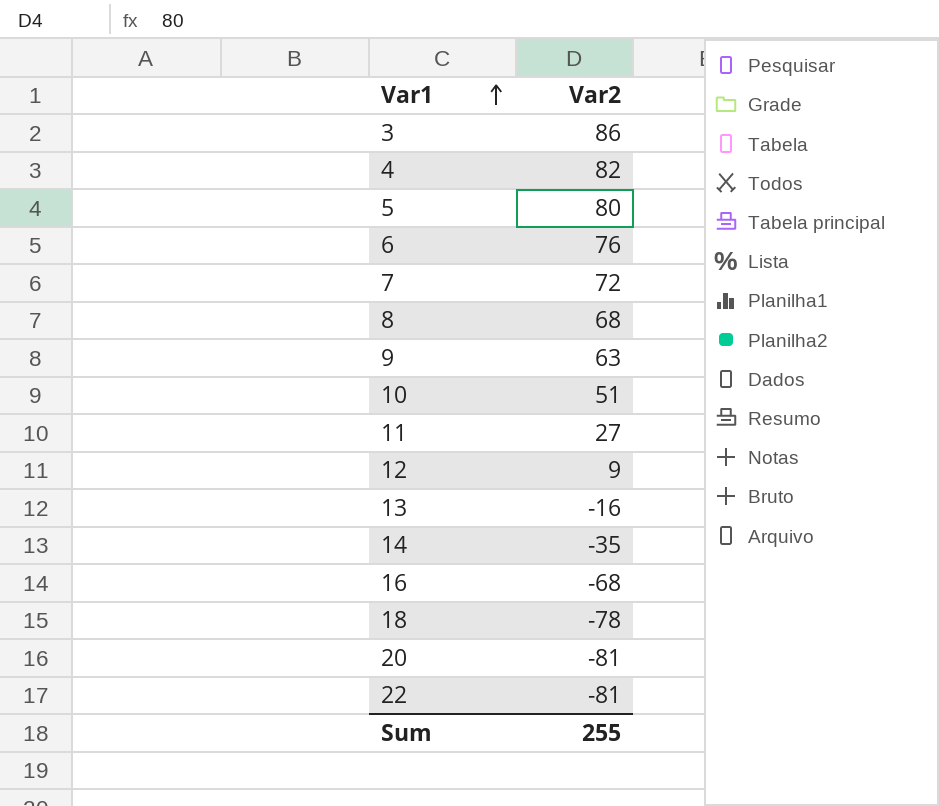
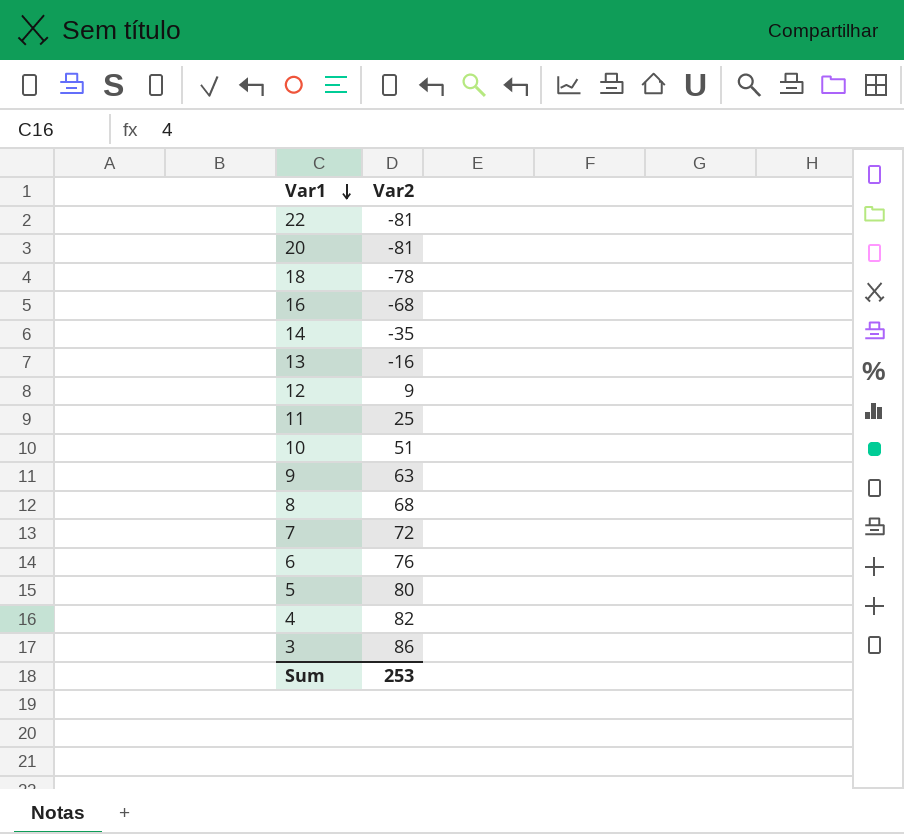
row order: Var1 ascending -> Var1 descending
11 | Var2: 27 -> 25
Sum | Var2: 255 -> 253

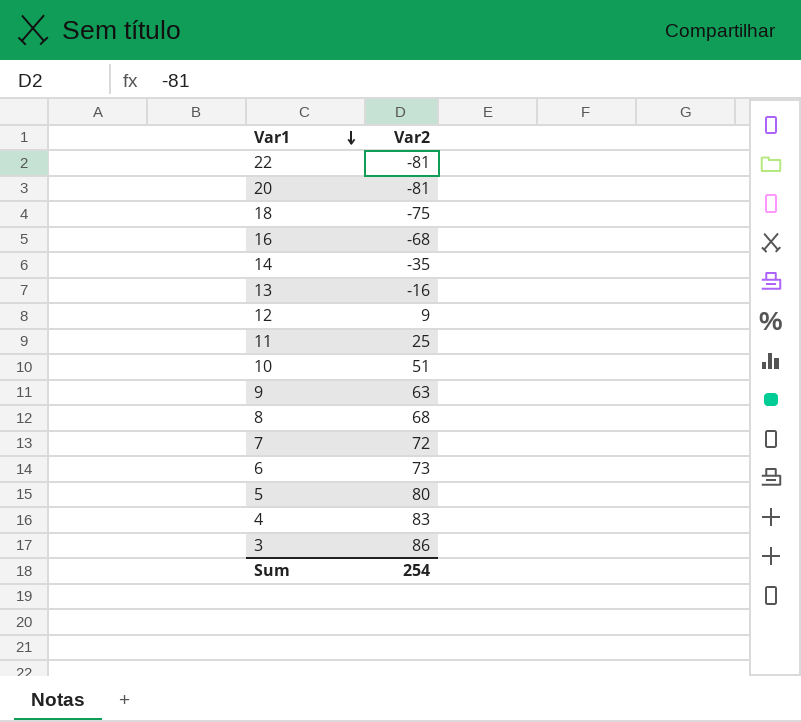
18 | Var2: -78 -> -75
6 | Var2: 76 -> 73
4 | Var2: 82 -> 83
Sum | Var2: 253 -> 254

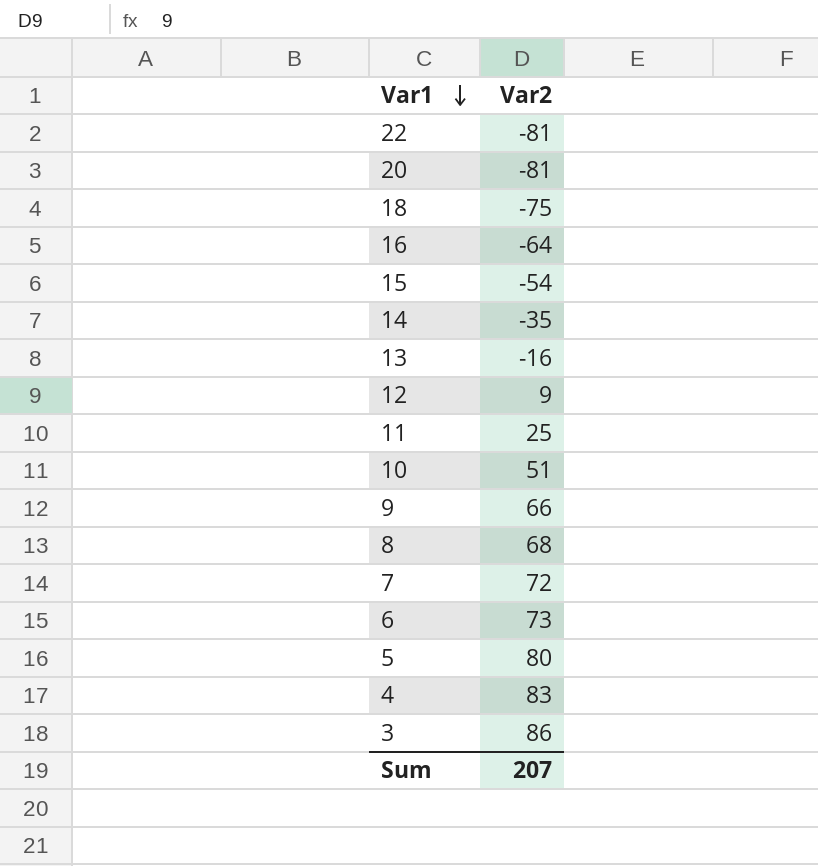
16 | Var2: -68 -> -64
row 15: none -> -54
9 | Var2: 63 -> 66
Sum | Var2: 254 -> 207

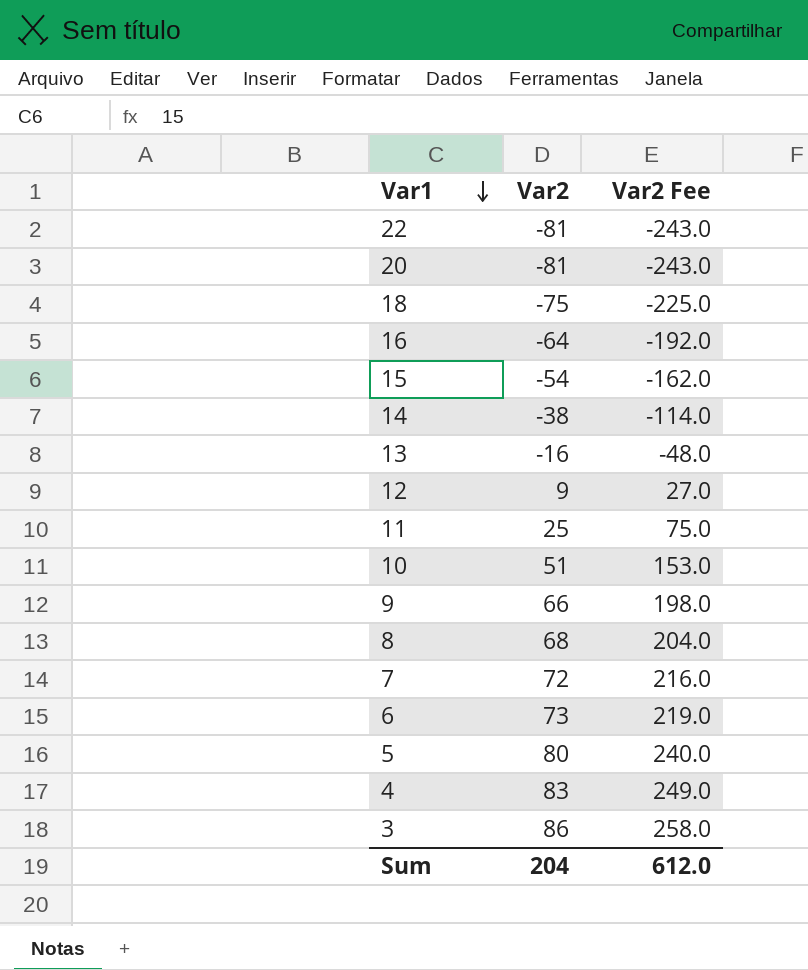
column Var2 Fee | formula: none -> [Var2] * 3
14 | Var2: -35 -> -38
Sum | Var2: 207 -> 204

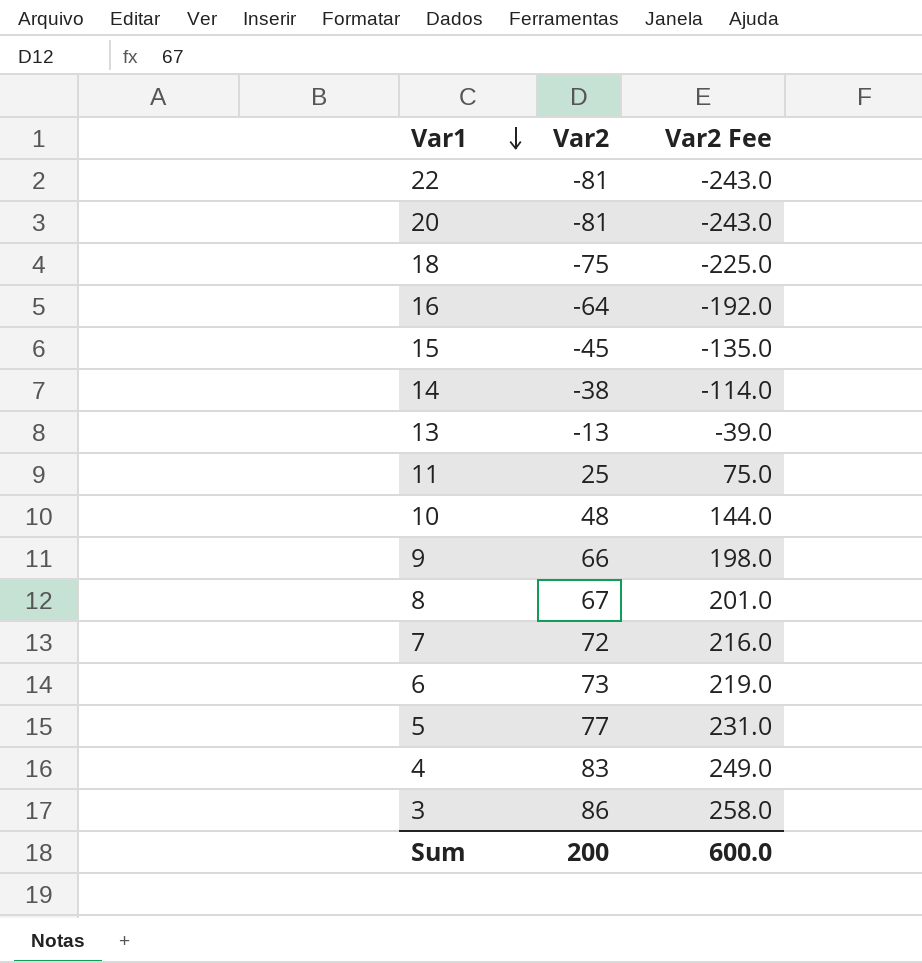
row 12: 9 | 27.0 -> none
15 | Var2: -54 -> -45
15 | Var2 Fee: -162.0 -> -135.0
13 | Var2: -16 -> -13
13 | Var2 Fee: -48.0 -> -39.0
10 | Var2: 51 -> 48
10 | Var2 Fee: 153.0 -> 144.0
8 | Var2: 68 -> 67
8 | Var2 Fee: 204.0 -> 201.0
5 | Var2: 80 -> 77
5 | Var2 Fee: 240.0 -> 231.0
Sum | Var2: 204 -> 200
Sum | Var2 Fee: 612.0 -> 600.0

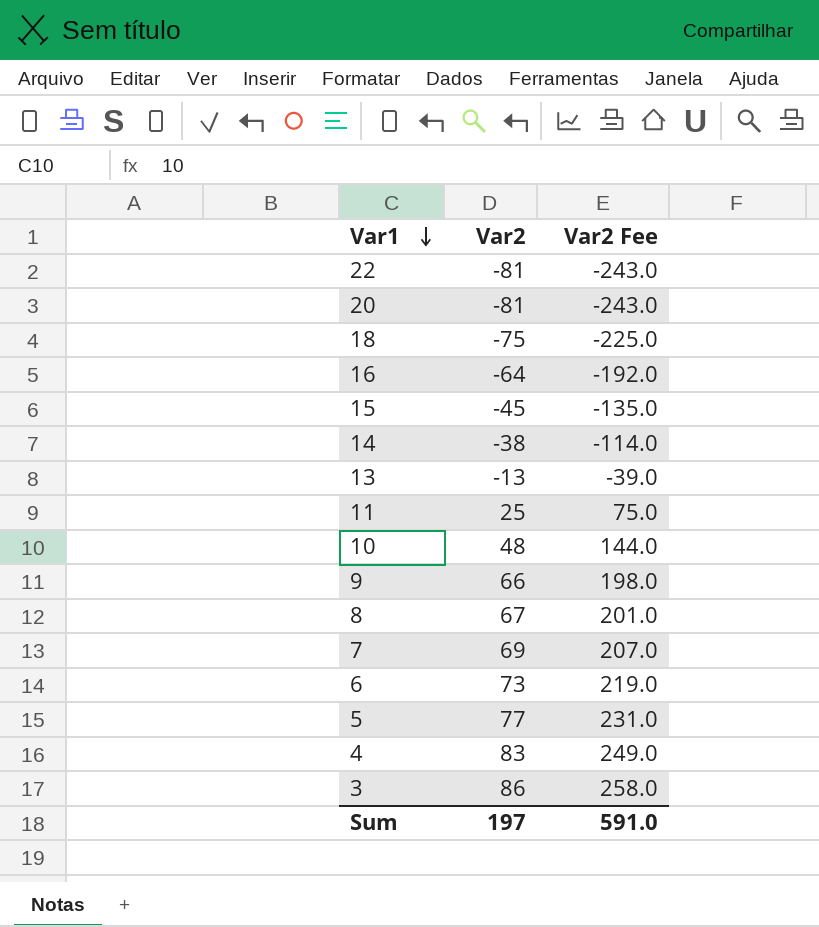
7 | Var2: 72 -> 69
7 | Var2 Fee: 216.0 -> 207.0
Sum | Var2: 200 -> 197
Sum | Var2 Fee: 600.0 -> 591.0

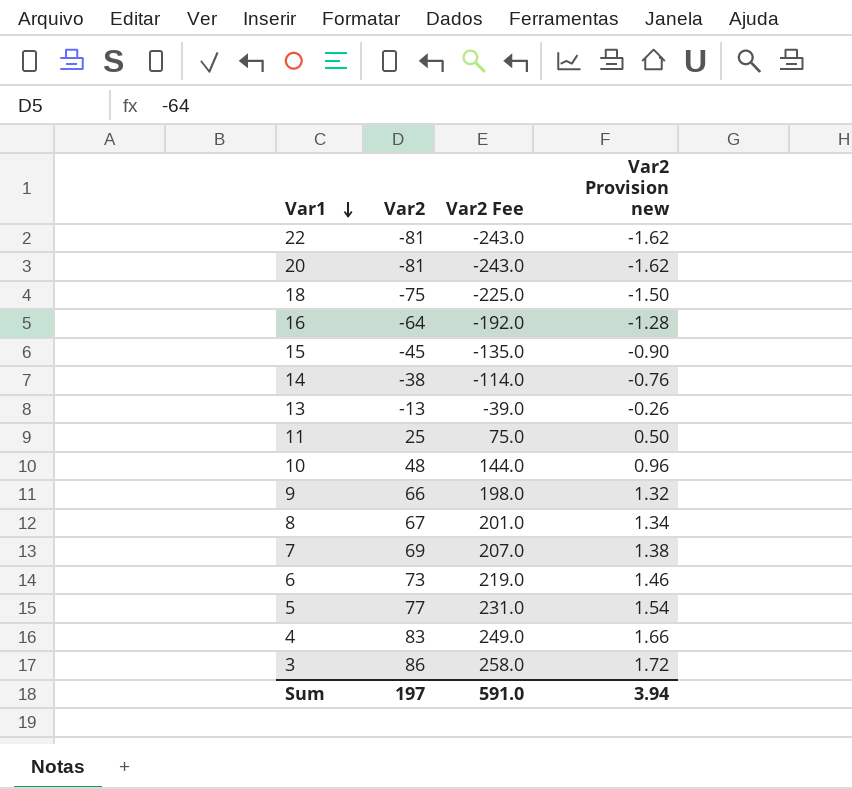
column Var2 Provision new | formula: none -> [Var2] * 0.02

